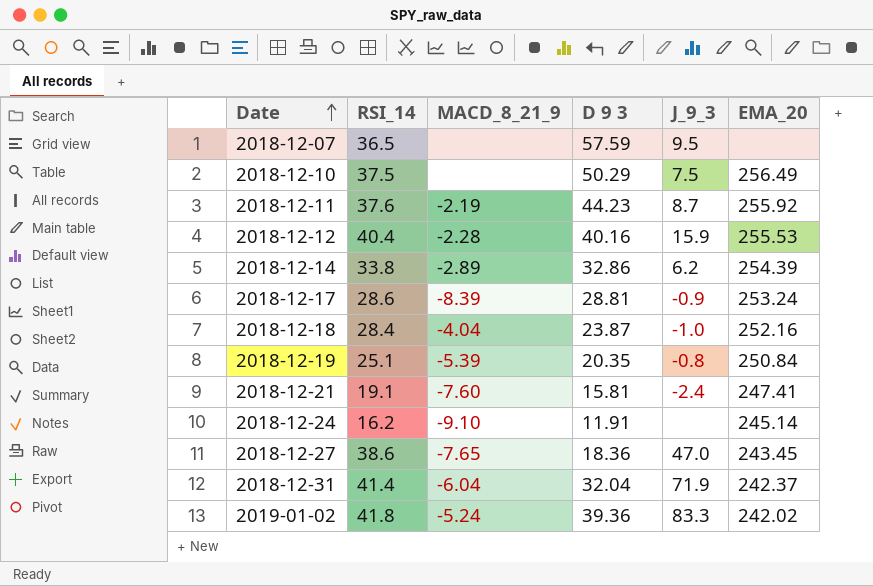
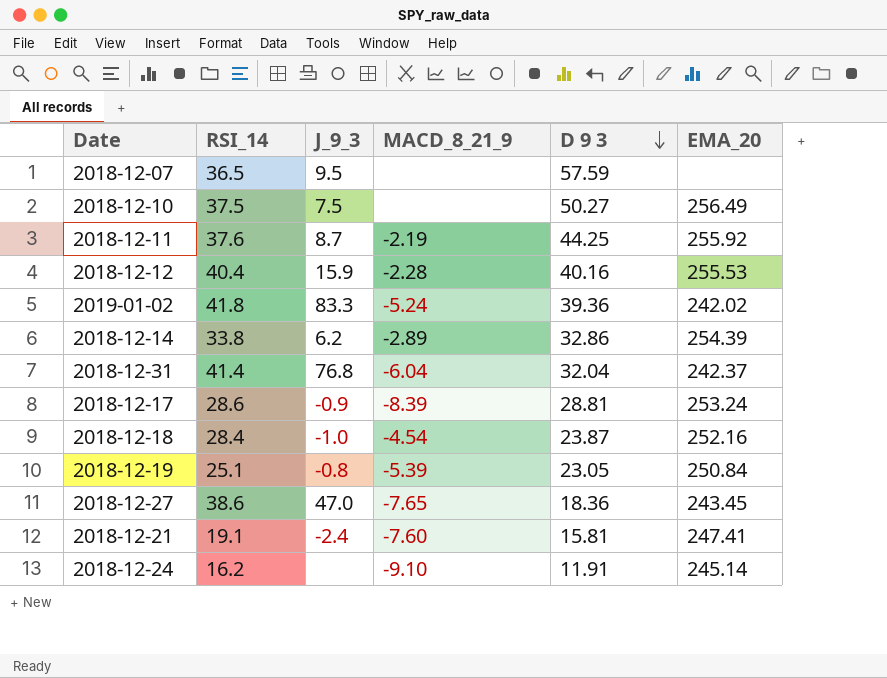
row order: Date ascending -> D 9 3 descending
column J_9_3 | position: 5 -> 3
2018-12-10 | D 9 3: 50.29 -> 50.27
2018-12-11 | D 9 3: 44.23 -> 44.25
2018-12-31 | J_9_3: 71.9 -> 76.8
2018-12-18 | MACD_8_21_9: -4.04 -> -4.54
2018-12-19 | D 9 3: 20.35 -> 23.05

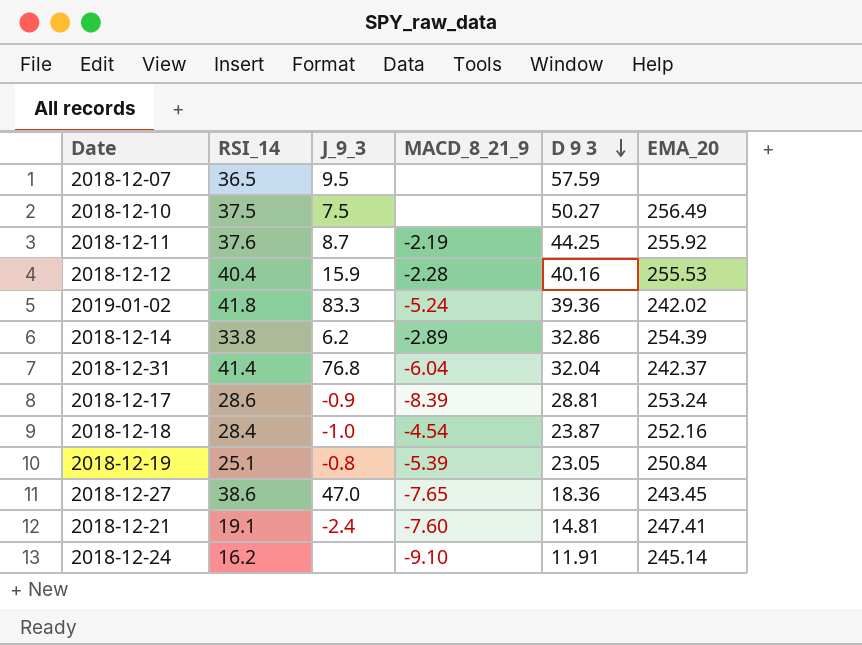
2018-12-21 | D 9 3: 15.81 -> 14.81

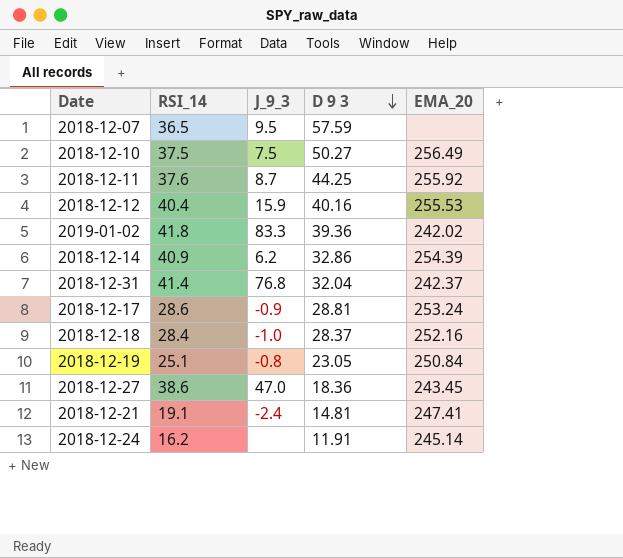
column MACD_8_21_9 | position: 4 -> none
2018-12-14 | RSI_14: 33.8 -> 40.9
2018-12-18 | D 9 3: 23.87 -> 28.37

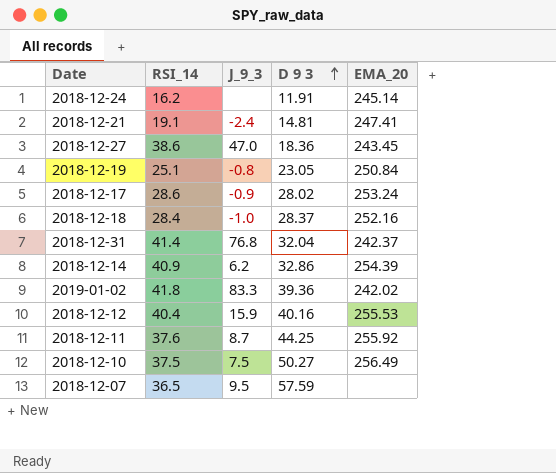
row order: D 9 3 descending -> D 9 3 ascending
2018-12-17 | D 9 3: 28.81 -> 28.02

